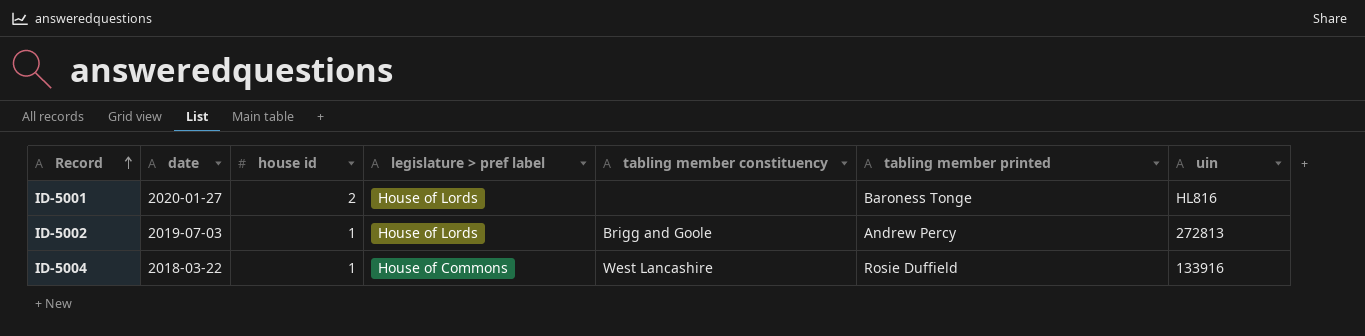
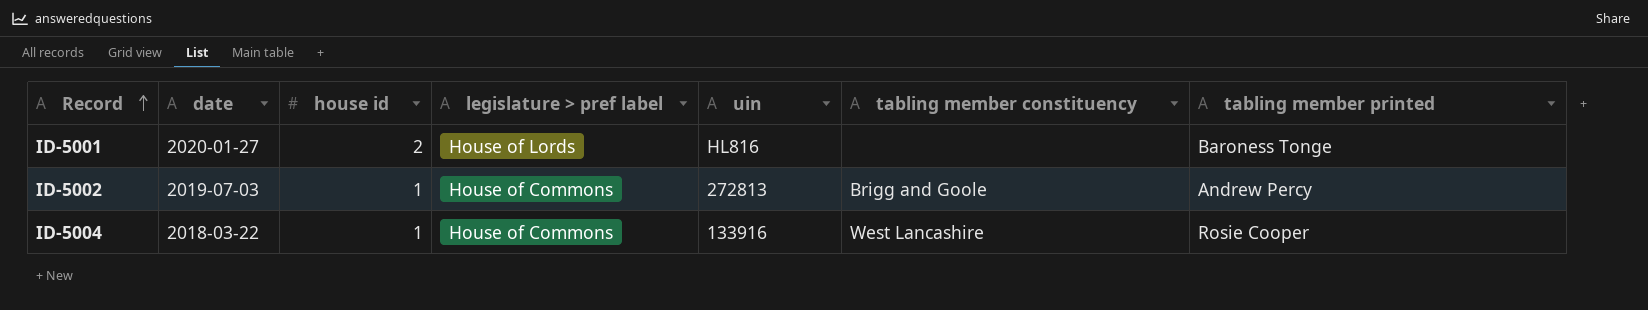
column uin | position: 7 -> 5
ID-5002 | legislature > pref label: House of Lords -> House of Commons
ID-5004 | tabling member printed: Rosie Duffield -> Rosie Cooper

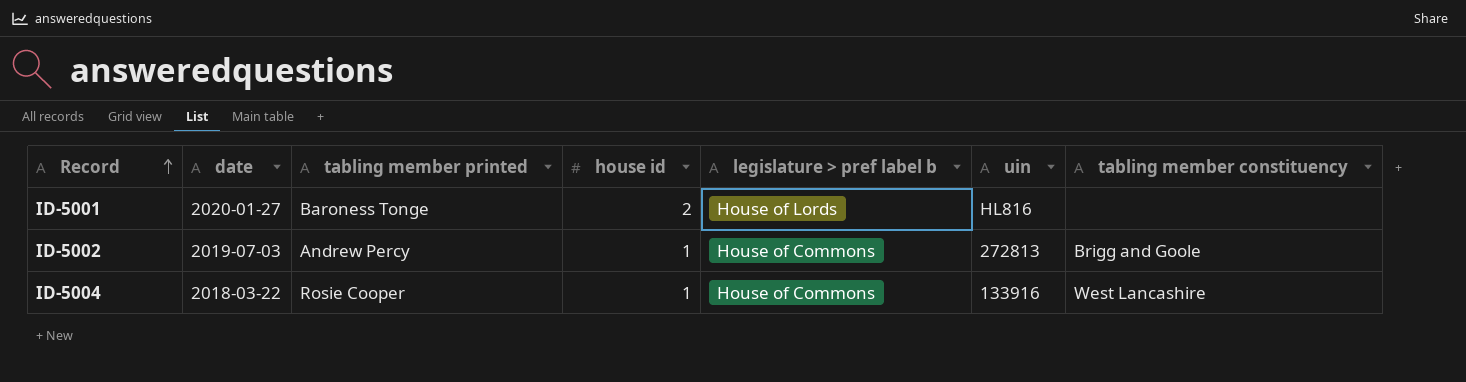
column tabling member printed | position: 7 -> 3
column name: legislature > pref label -> legislature > pref label b

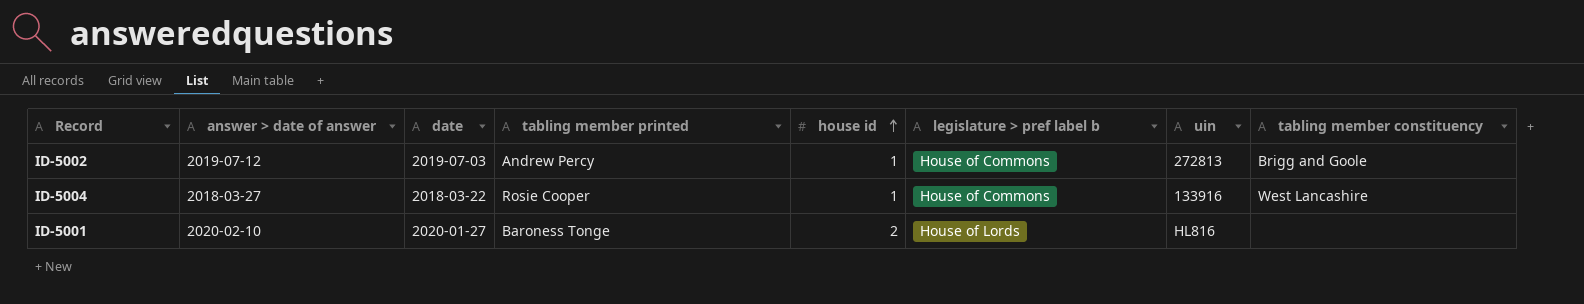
row order: Record ascending -> house id ascending
column answer > date of answer | position: none -> 2

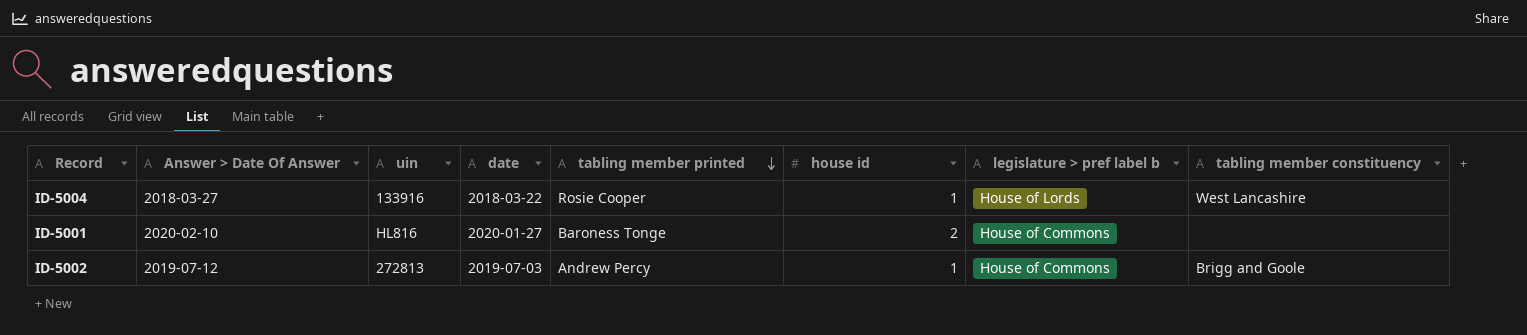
row order: house id ascending -> tabling member printed descending
column name: answer > date of answer -> Answer > Date Of Answer
column uin | position: 7 -> 3
ID-5004 | legislature > pref label b: House of Commons -> House of Lords
ID-5001 | legislature > pref label b: House of Lords -> House of Commons

